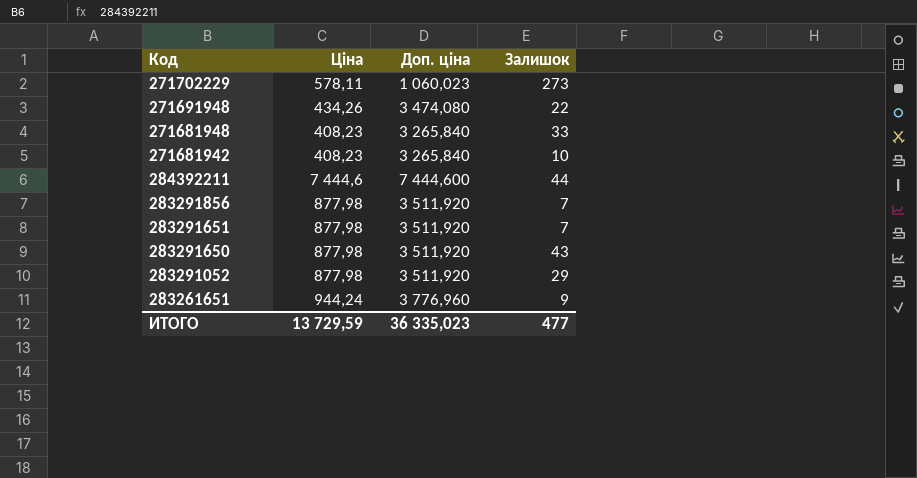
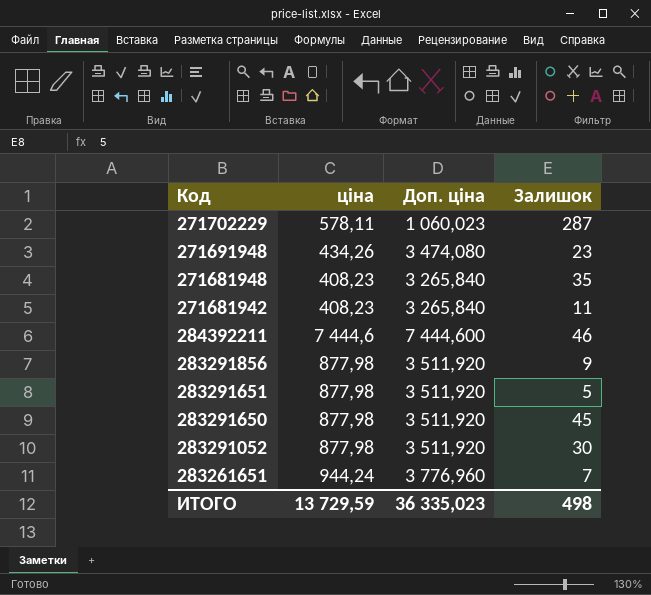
column name: Ціна -> ціна
271702229 | Залишок: 273 -> 287
271691948 | Залишок: 22 -> 23
271681948 | Залишок: 33 -> 35
271681942 | Залишок: 10 -> 11
284392211 | Залишок: 44 -> 46
283291856 | Залишок: 7 -> 9
283291651 | Залишок: 7 -> 5
283291650 | Залишок: 43 -> 45
283291052 | Залишок: 29 -> 30
283261651 | Залишок: 9 -> 7
ИТОГО | Залишок: 477 -> 498

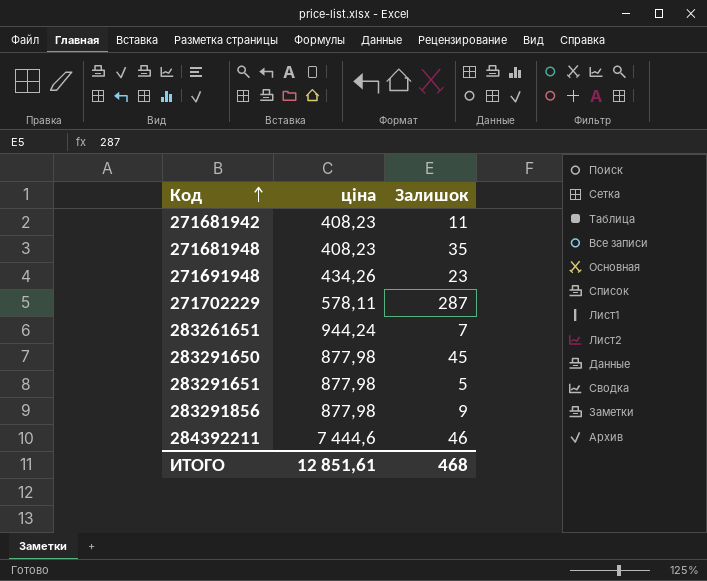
row order: none -> Код ascending
column Доп. ціна | position: 3 -> none
row 283291052: 877,98 | 3 511,920 | 30 -> none
ИТОГО | ціна: 13 729,59 -> 12 851,61
ИТОГО | Залишок: 498 -> 468

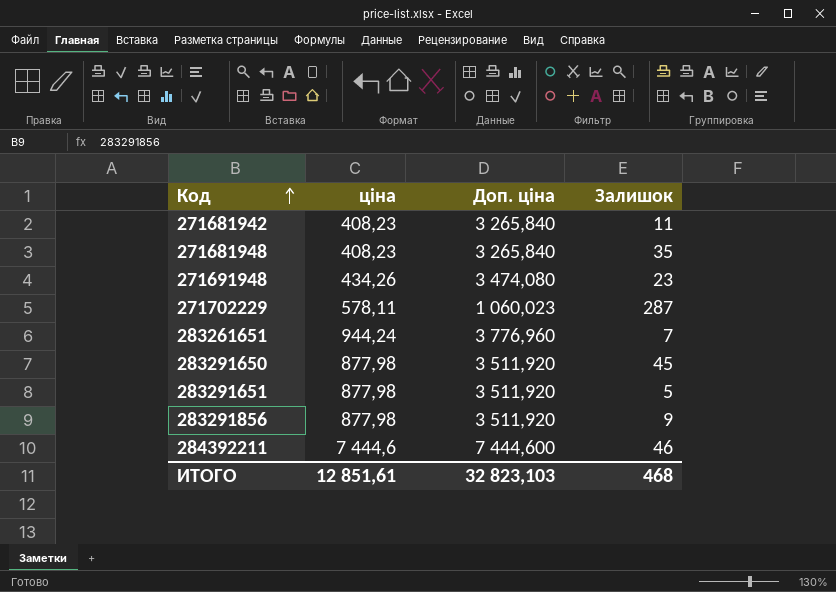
column Доп. ціна | position: none -> 3

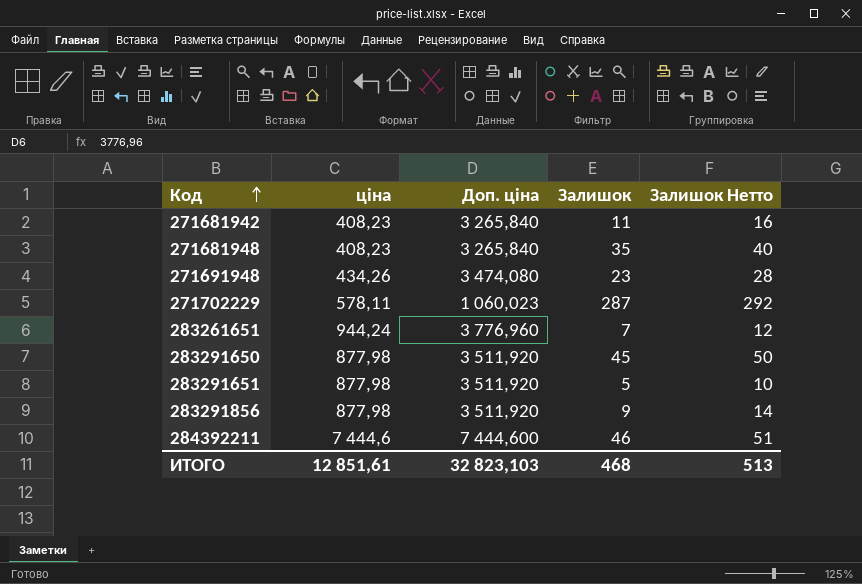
column Залишок Нетто | formula: none -> [Залишок] + 5

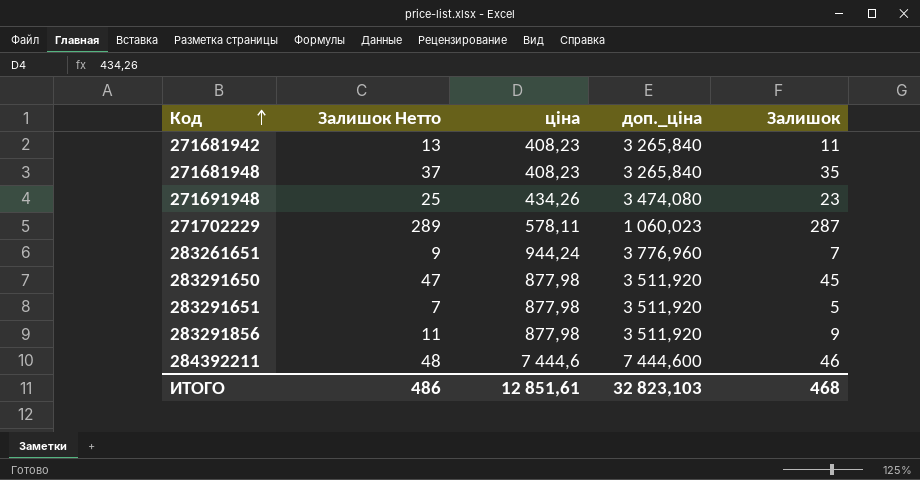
column Залишок Нетто | formula: [Залишок] + 5 -> [Залишок] + 2
column Залишок Нетто | position: 5 -> 2
column name: Доп. ціна -> доп._ціна
ИТОГО | Залишок Нетто: 513 -> 486

